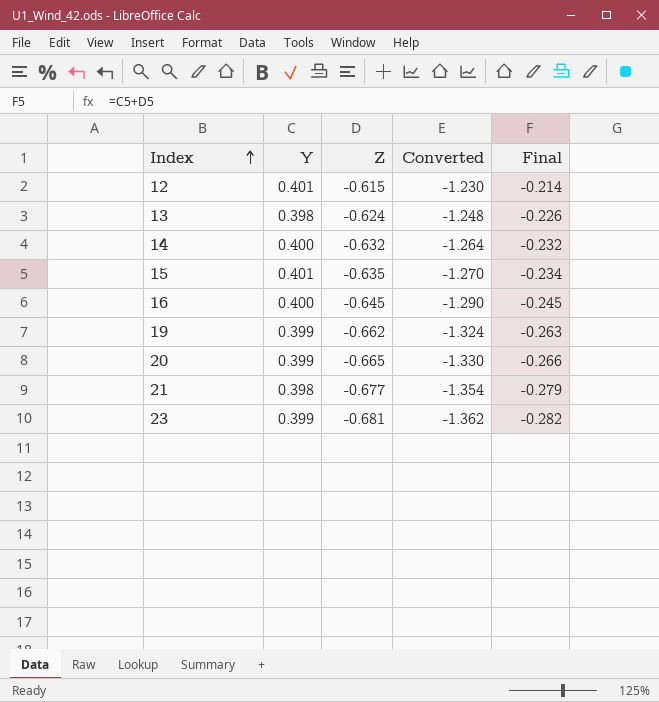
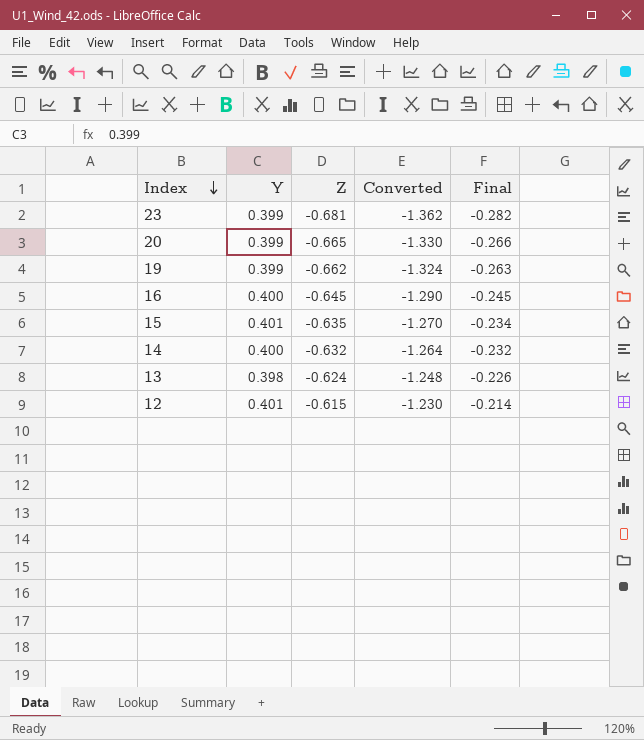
row order: Index ascending -> Index descending
row 21: 0.398 | -0.677 | -1.354 | -0.279 -> none

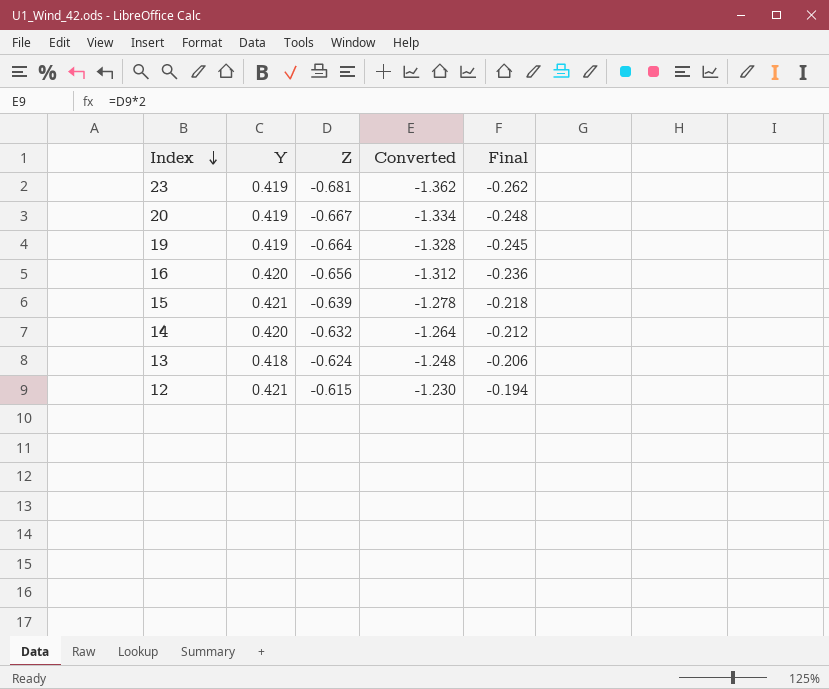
23 | Y: 0.399 -> 0.419
23 | Final: -0.282 -> -0.262
20 | Y: 0.399 -> 0.419
20 | Z: -0.665 -> -0.667
20 | Converted: -1.330 -> -1.334
20 | Final: -0.266 -> -0.248
19 | Y: 0.399 -> 0.419
19 | Z: -0.662 -> -0.664
19 | Converted: -1.324 -> -1.328
19 | Final: -0.263 -> -0.245
16 | Y: 0.400 -> 0.420
16 | Z: -0.645 -> -0.656
16 | Converted: -1.290 -> -1.312
16 | Final: -0.245 -> -0.236
15 | Y: 0.401 -> 0.421
15 | Z: -0.635 -> -0.639
15 | Converted: -1.270 -> -1.278
15 | Final: -0.234 -> -0.218
14 | Y: 0.400 -> 0.420
14 | Final: -0.232 -> -0.212
13 | Y: 0.398 -> 0.418
13 | Final: -0.226 -> -0.206
12 | Y: 0.401 -> 0.421
12 | Final: -0.214 -> -0.194

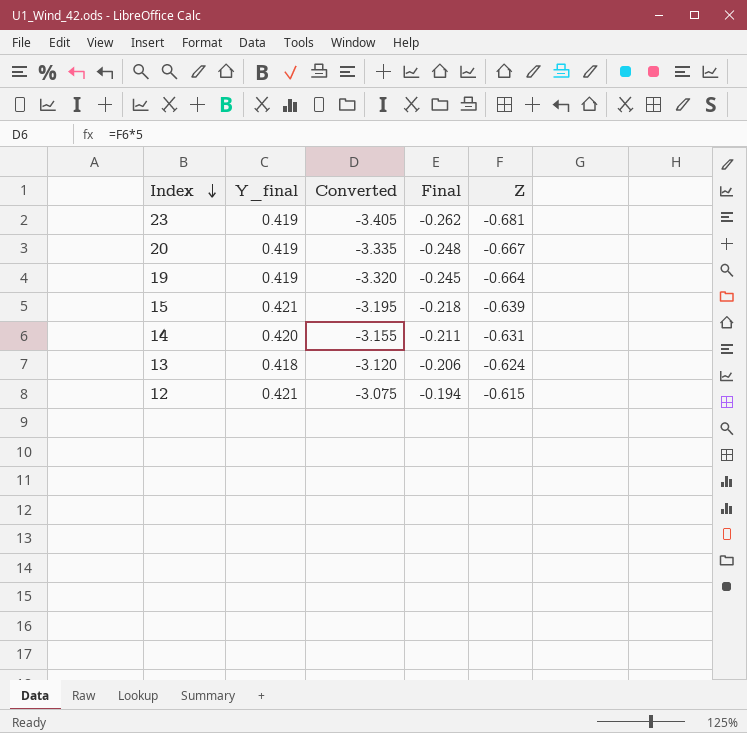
column name: Y -> Y_final
column Converted | formula: [Z] * 2 -> [Z] * 5
column Z | position: 3 -> 5
row 16: 0.420 | -0.656 | -1.312 | -0.236 -> none
14 | Final: -0.212 -> -0.211
14 | Z: -0.632 -> -0.631

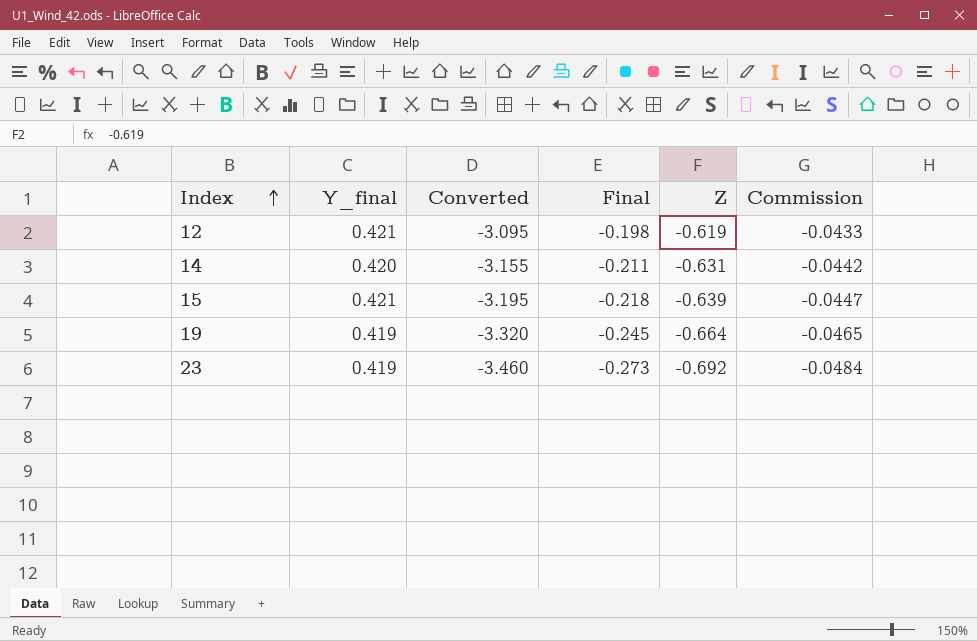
row order: Index descending -> Index ascending
column Commission | formula: none -> [Z] * 0.07
row 20: 0.419 | -3.335 | -0.248 | -0.667 -> none
row 13: 0.418 | -3.120 | -0.206 | -0.624 -> none
12 | Converted: -3.075 -> -3.095
12 | Final: -0.194 -> -0.198
12 | Z: -0.615 -> -0.619
23 | Converted: -3.405 -> -3.460
23 | Final: -0.262 -> -0.273
23 | Z: -0.681 -> -0.692

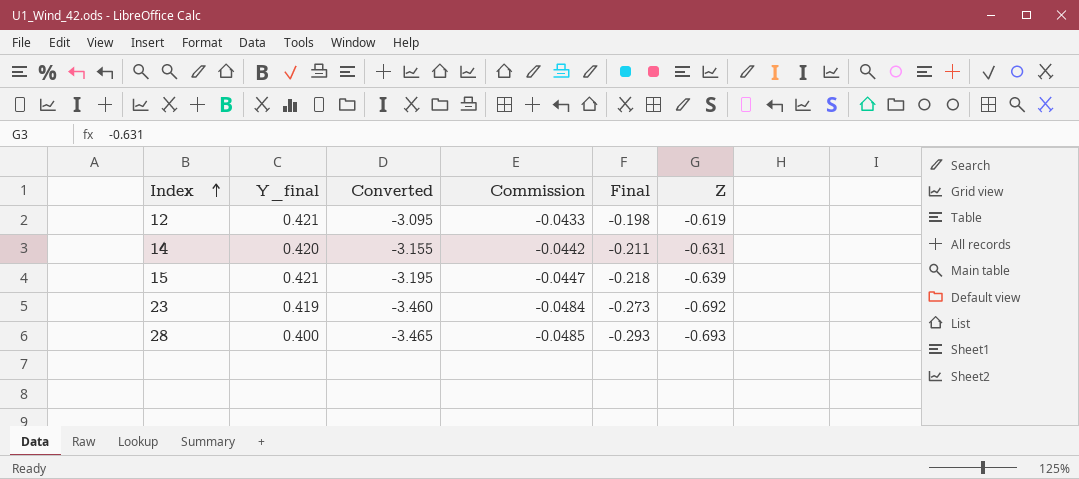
column Commission | position: 6 -> 4
row 19: 0.419 | -3.320 | -0.245 | -0.664 | -0.0465 -> none
row 28: none -> 0.400 | -3.465 | -0.0485 | -0.293 | -0.693

